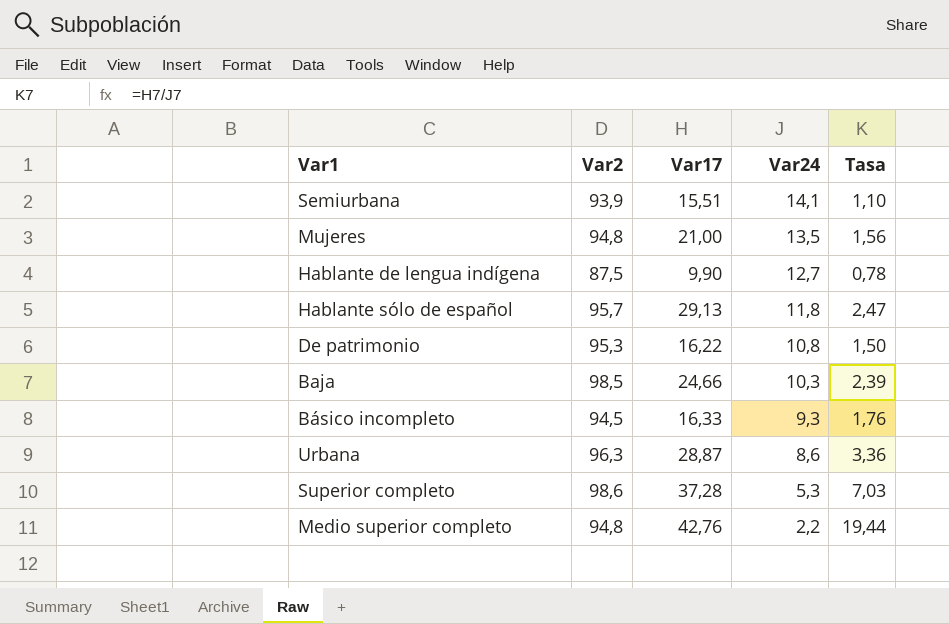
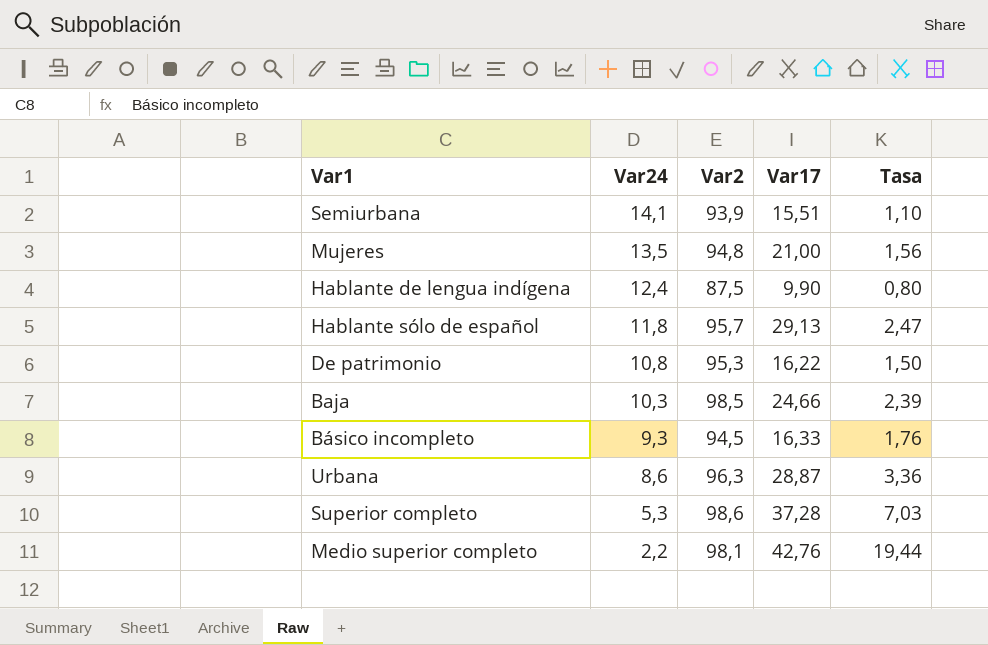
column Var24 | position: 4 -> 2
Hablante de lengua indígena | Var24: 12,7 -> 12,4
Hablante de lengua indígena | Tasa: 0,78 -> 0,80
Medio superior completo | Var2: 94,8 -> 98,1

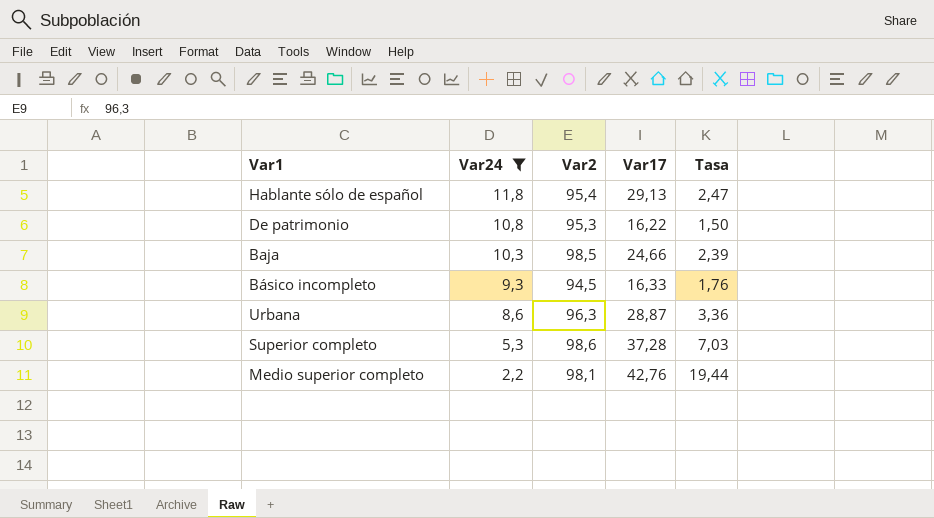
filter: none -> Var24 <= 11,8
Hablante sólo de español | Var2: 95,7 -> 95,4

